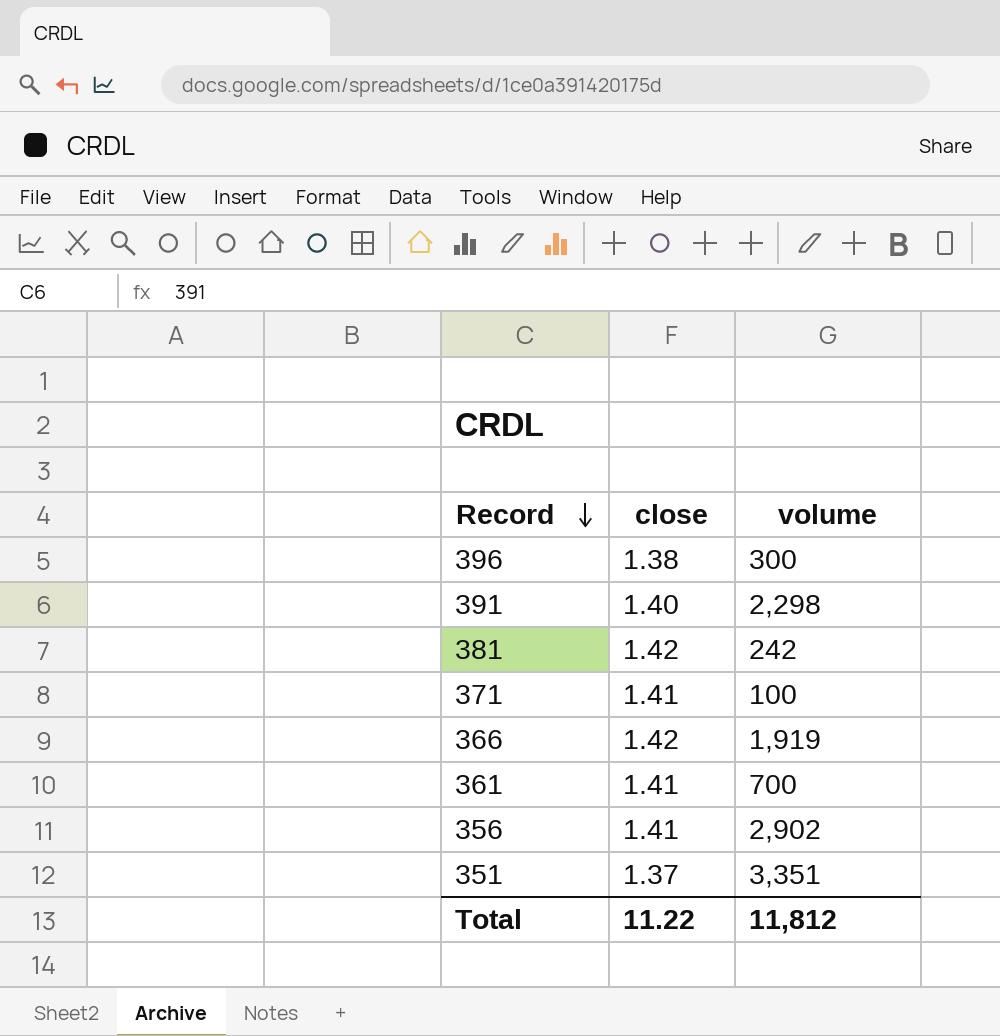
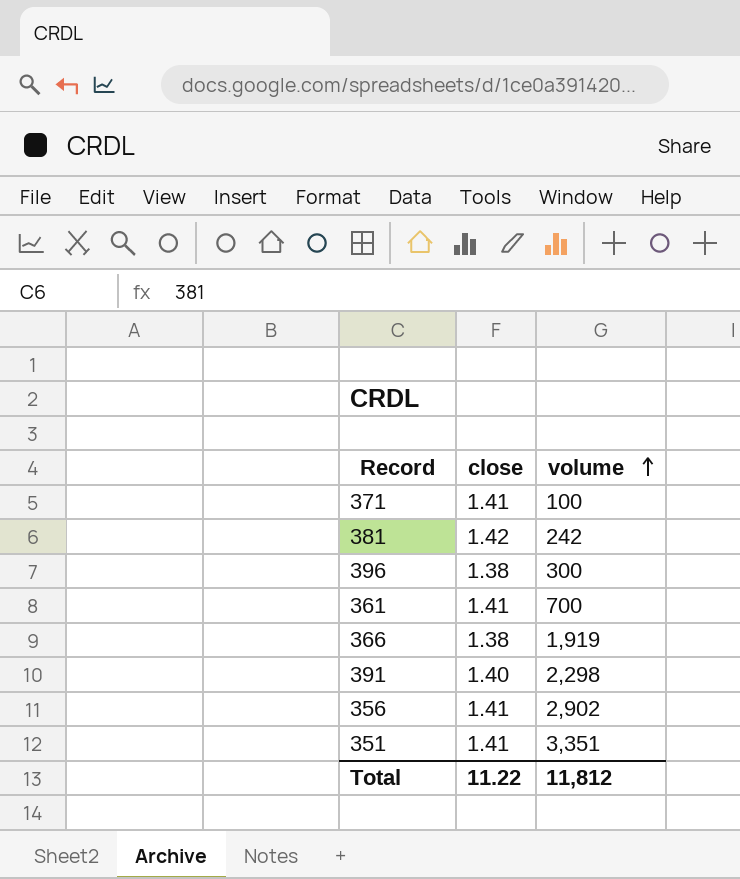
row order: Record descending -> volume ascending
366 | close: 1.42 -> 1.38
351 | close: 1.37 -> 1.41

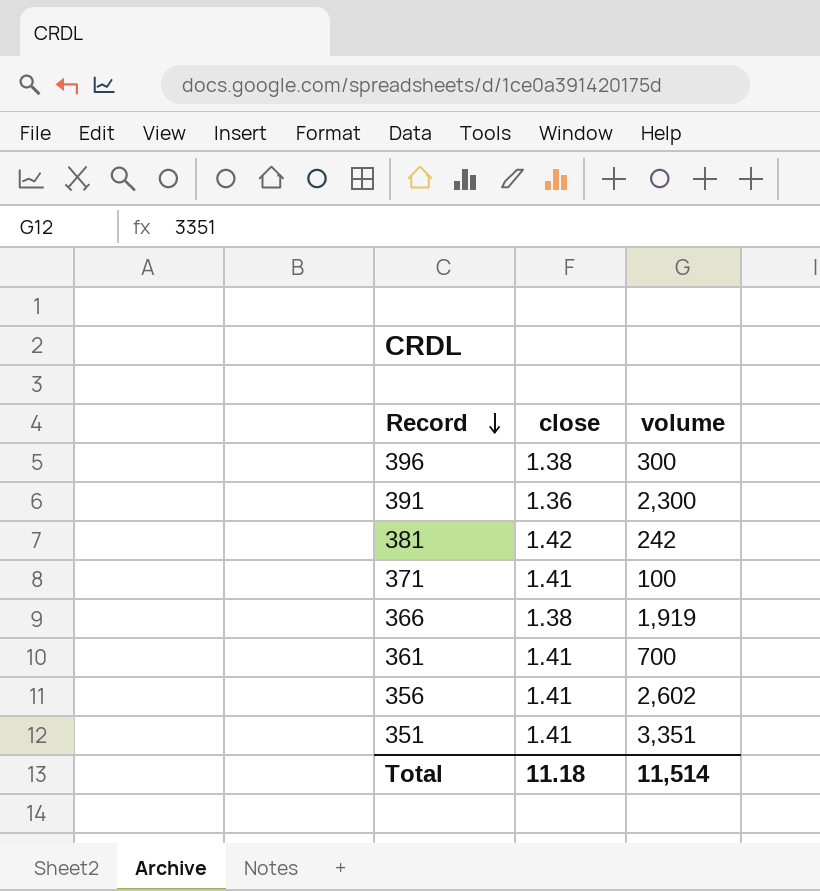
row order: volume ascending -> Record descending
391 | close: 1.40 -> 1.36
391 | volume: 2,298 -> 2,300
356 | volume: 2,902 -> 2,602
Total | close: 11.22 -> 11.18
Total | volume: 11,812 -> 11,514

